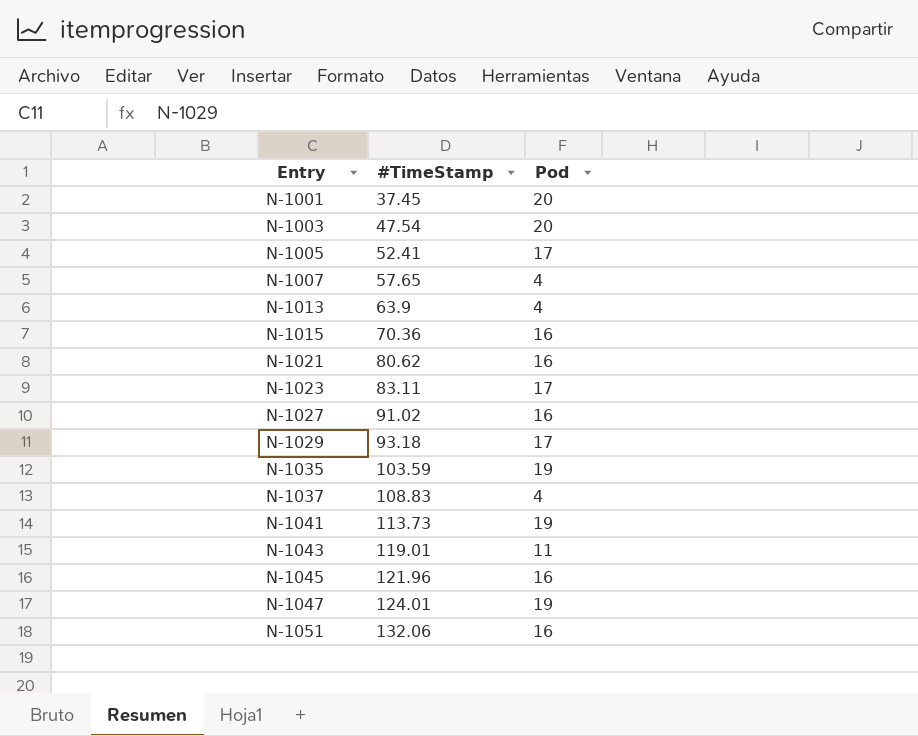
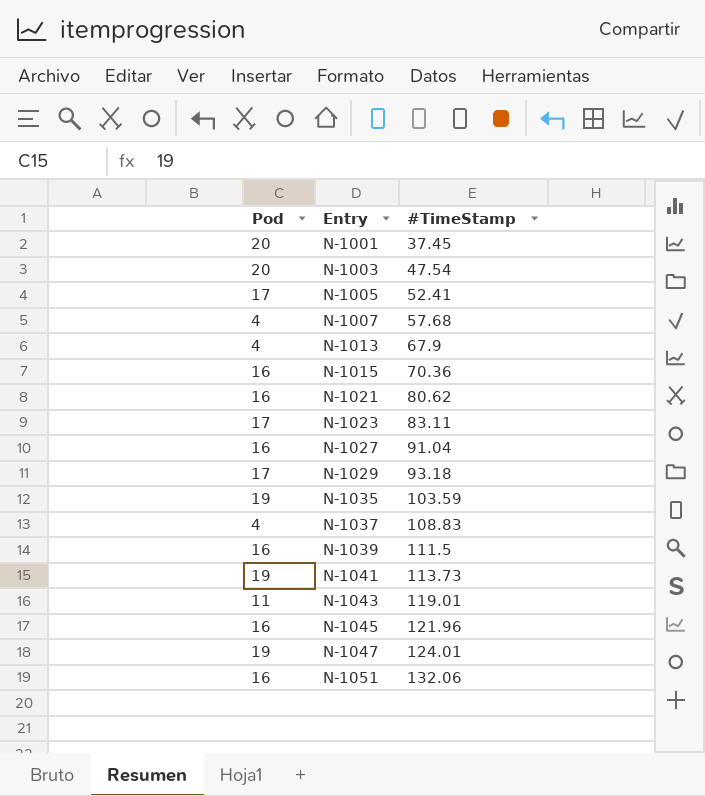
column Pod | position: 3 -> 1
N-1007 | #TimeStamp: 57.65 -> 57.68
N-1013 | #TimeStamp: 63.9 -> 67.9
N-1027 | #TimeStamp: 91.02 -> 91.04
row N-1039: none -> 16 | 111.5

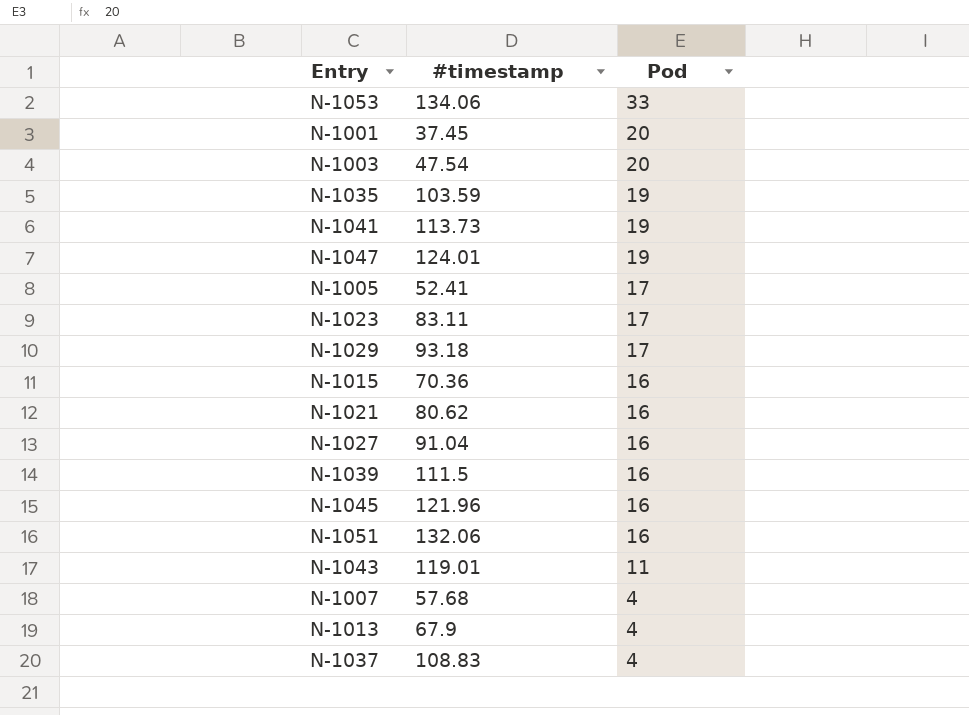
row order: Entry ascending -> Pod descending
column name: #TimeStamp -> #timestamp
column Pod | position: 1 -> 3
row N-1053: none -> 134.06 | 33

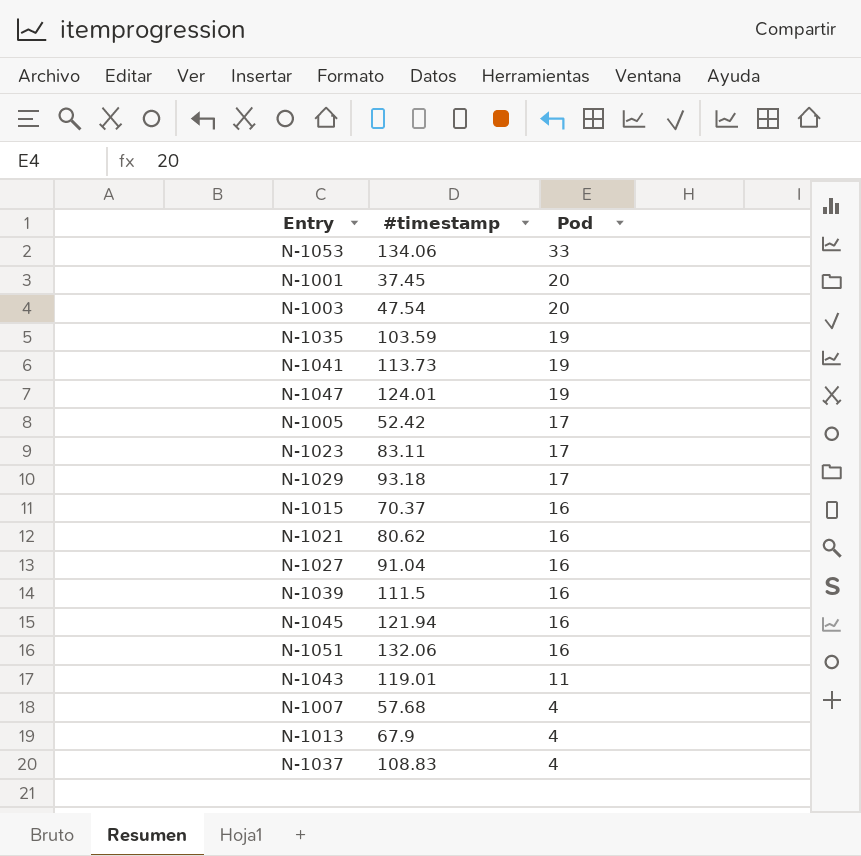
N-1005 | #timestamp: 52.41 -> 52.42
N-1015 | #timestamp: 70.36 -> 70.37
N-1045 | #timestamp: 121.96 -> 121.94

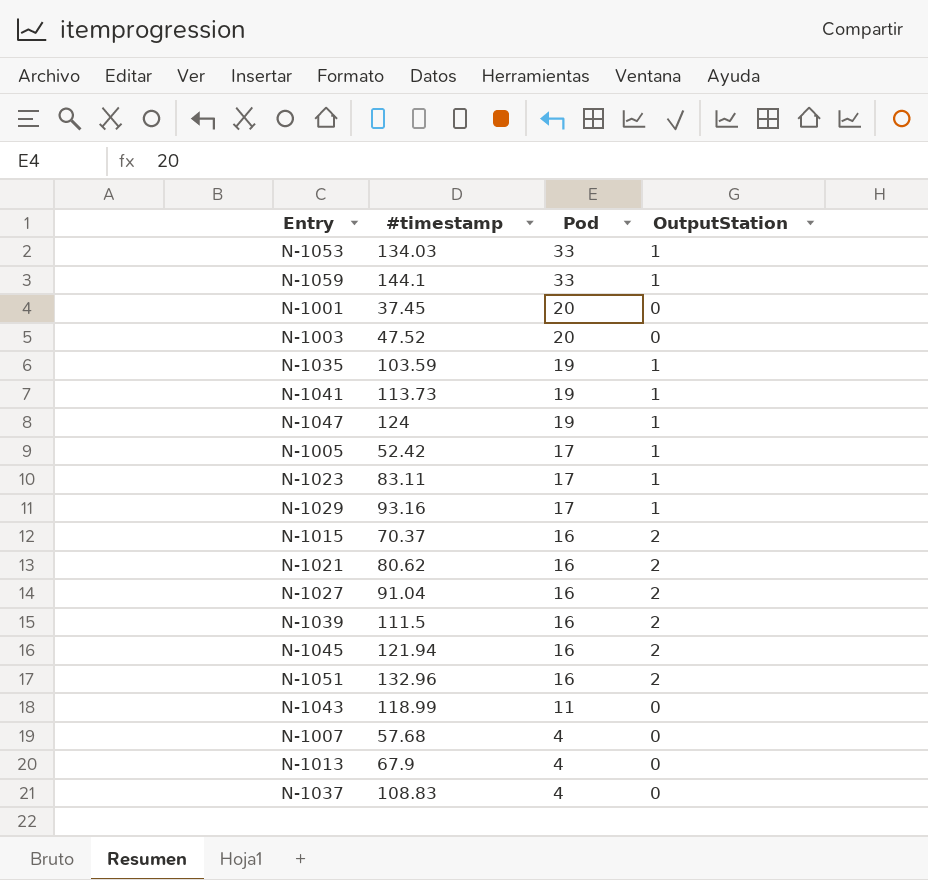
column OutputStation | position: none -> 4
N-1053 | #timestamp: 134.06 -> 134.03
row N-1059: none -> 144.1 | 33 | 1
N-1003 | #timestamp: 47.54 -> 47.52
N-1047 | #timestamp: 124.01 -> 124
N-1029 | #timestamp: 93.18 -> 93.16
N-1051 | #timestamp: 132.06 -> 132.96
N-1043 | #timestamp: 119.01 -> 118.99

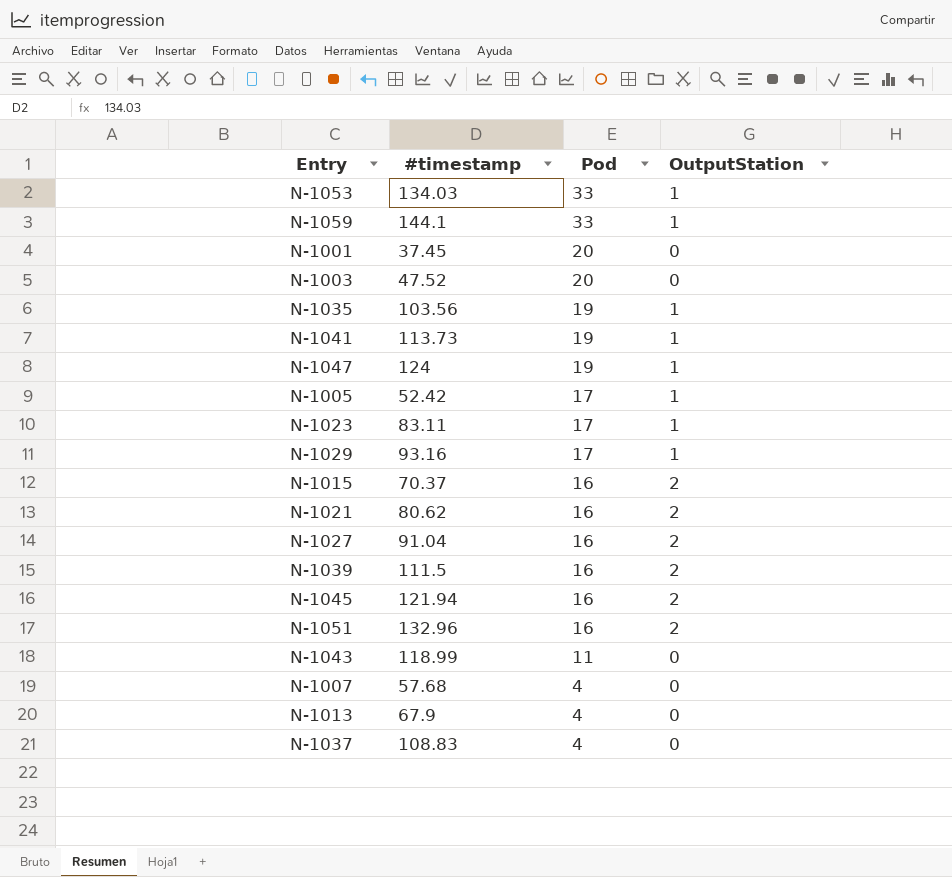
N-1035 | #timestamp: 103.59 -> 103.56

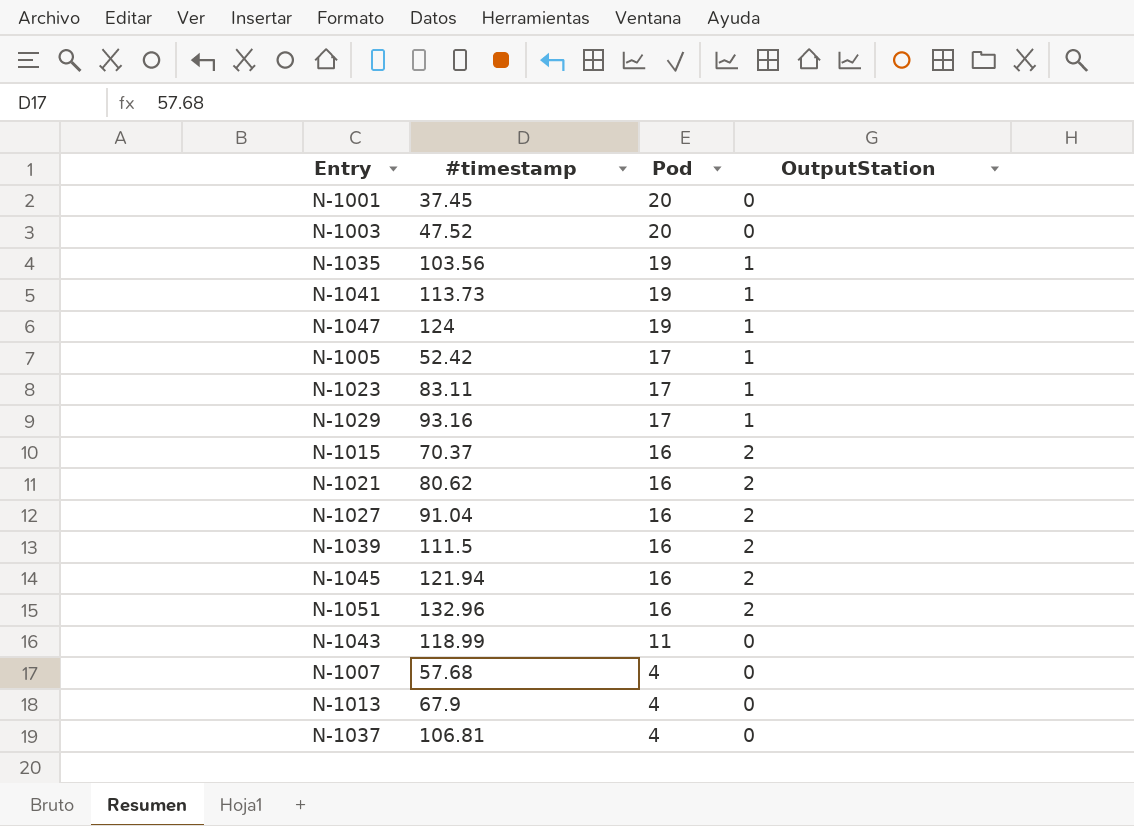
row N-1053: 134.03 | 33 | 1 -> none
row N-1059: 144.1 | 33 | 1 -> none
N-1037 | #timestamp: 108.83 -> 106.81

